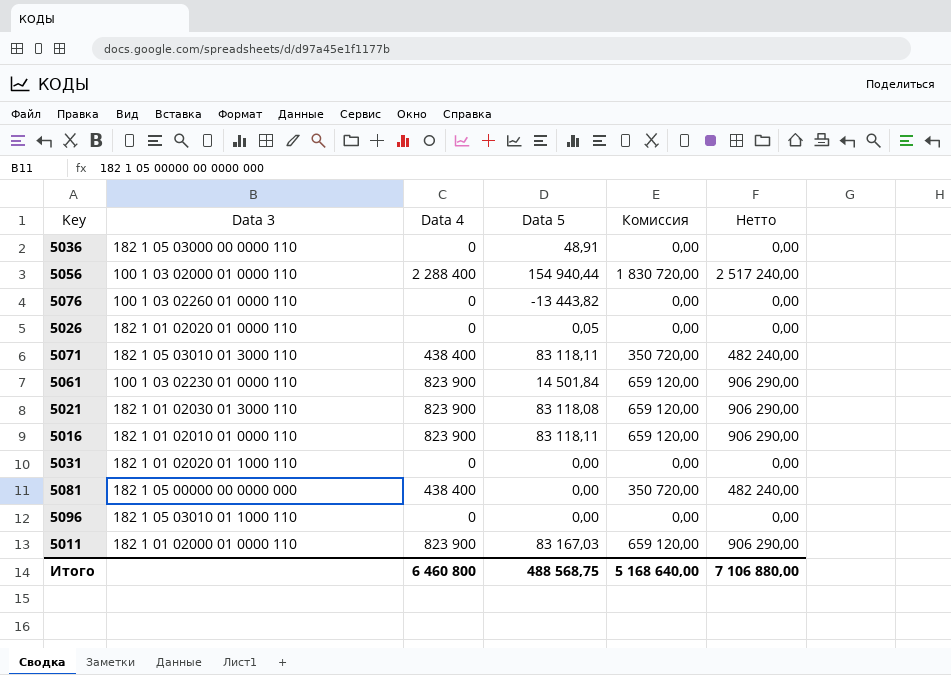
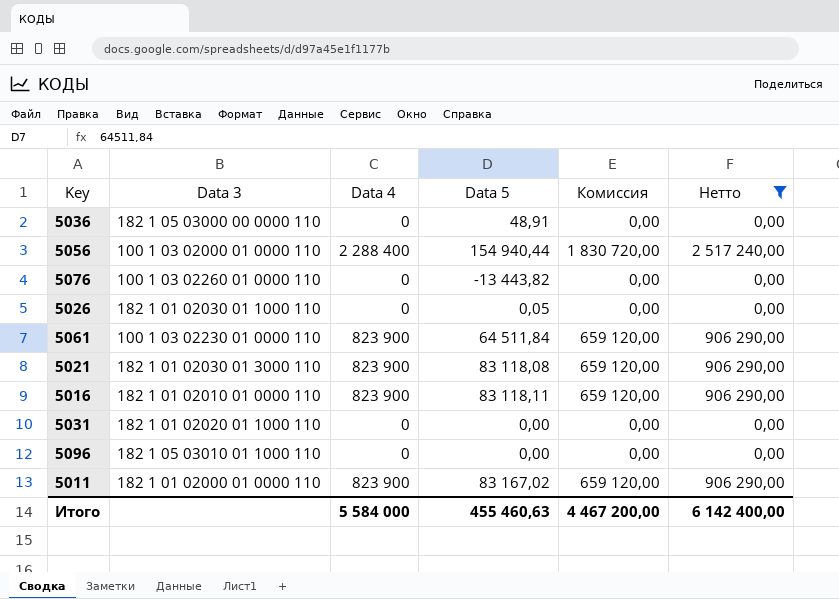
filter: none -> Нетто != 482 240,00
5026 | Data 3: 182 1 01 02020 01 0000 110 -> 182 1 01 02030 01 1000 110
5061 | Data 5: 14 501,84 -> 64 511,84
5011 | Data 5: 83 167,03 -> 83 167,02
Итого | Data 4: 6 460 800 -> 5 584 000
Итого | Data 5: 488 568,75 -> 455 460,63
Итого | Комиссия: 5 168 640,00 -> 4 467 200,00
Итого | Нетто: 7 106 880,00 -> 6 142 400,00

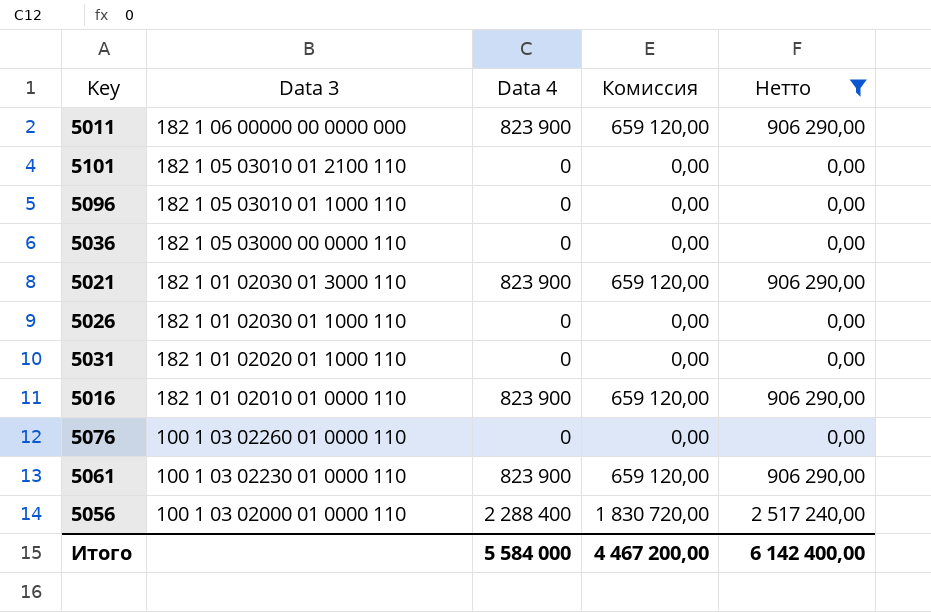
row order: none -> Data 3 descending
column Data 5 | position: 4 -> none
5011 | Data 3: 182 1 01 02000 01 0000 110 -> 182 1 06 00000 00 0000 000
row 5101: none -> 182 1 05 03010 01 2100 110 | 0 | 0,00 | 0,00

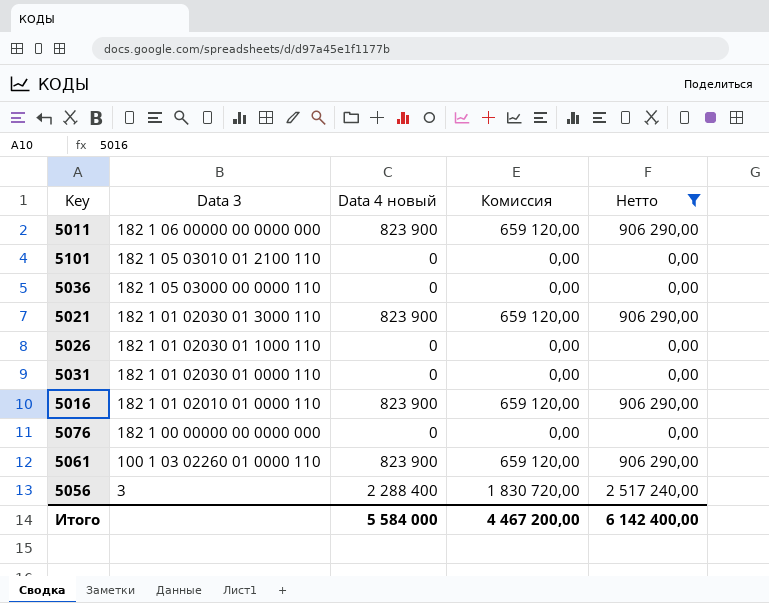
column name: Data 4 -> Data 4 новый
row 5096: 182 1 05 03010 01 1000 110 | 0 | 0,00 | 0,00 -> none
5031 | Data 3: 182 1 01 02020 01 1000 110 -> 182 1 01 02030 01 0000 110
5076 | Data 3: 100 1 03 02260 01 0000 110 -> 182 1 00 00000 00 0000 000
5061 | Data 3: 100 1 03 02230 01 0000 110 -> 100 1 03 02260 01 0000 110
5056 | Data 3: 100 1 03 02000 01 0000 110 -> 3

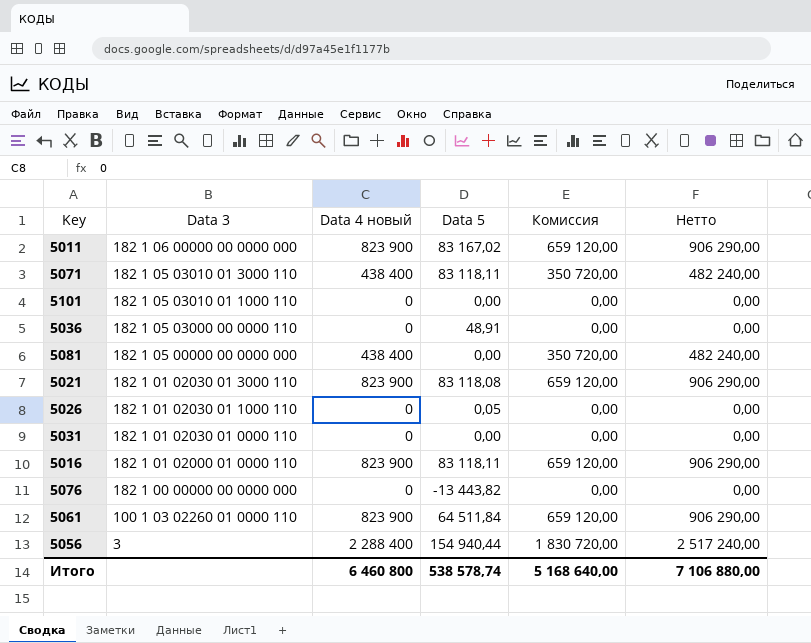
filter: Нетто != 482 240,00 -> none
column Data 5 | position: none -> 4
5101 | Data 3: 182 1 05 03010 01 2100 110 -> 182 1 05 03010 01 1000 110
5016 | Data 3: 182 1 01 02010 01 0000 110 -> 182 1 01 02000 01 0000 110
Итого | Data 4 новый: 5 584 000 -> 6 460 800
Итого | Комиссия: 4 467 200,00 -> 5 168 640,00
Итого | Нетто: 6 142 400,00 -> 7 106 880,00

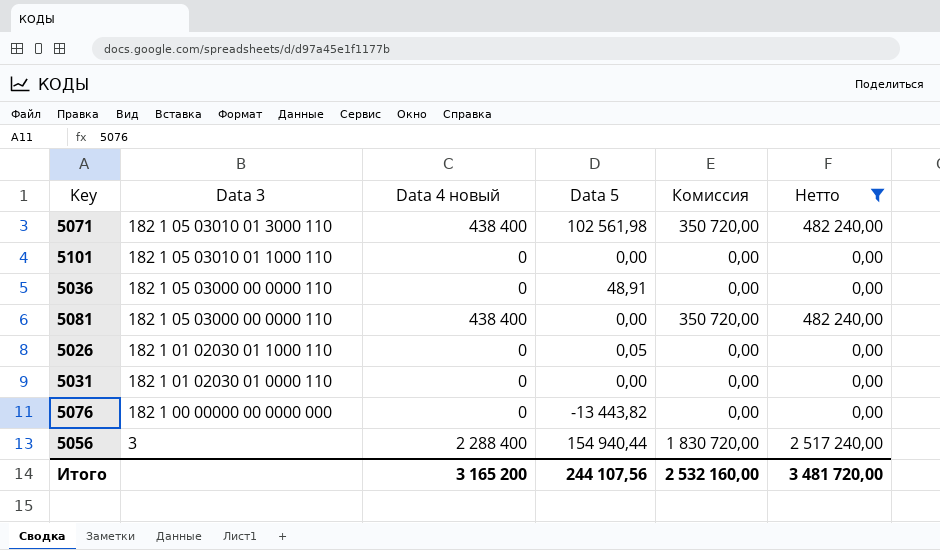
filter: none -> Нетто != 906 290,00
5071 | Data 5: 83 118,11 -> 102 561,98
5081 | Data 3: 182 1 05 00000 00 0000 000 -> 182 1 05 03000 00 0000 110
Итого | Data 4 новый: 6 460 800 -> 3 165 200
Итого | Data 5: 538 578,74 -> 244 107,56
Итого | Комиссия: 5 168 640,00 -> 2 532 160,00
Итого | Нетто: 7 106 880,00 -> 3 481 720,00

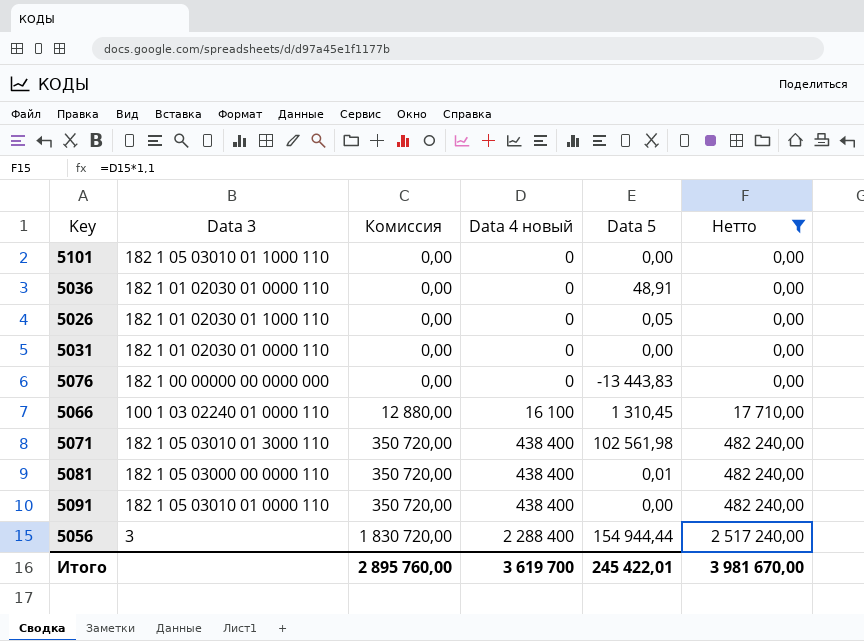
row order: Data 3 descending -> Комиссия ascending
column Комиссия | position: 5 -> 3
5036 | Data 3: 182 1 05 03000 00 0000 110 -> 182 1 01 02030 01 0000 110
5076 | Data 5: -13 443,82 -> -13 443,83
row 5066: none -> 100 1 03 02240 01 0000 110 | 12 880,00 | 16 100 | 1 310,45 | 17 710,00
5081 | Data 5: 0,00 -> 0,01
row 5091: none -> 182 1 05 03010 01 0000 110 | 350 720,00 | 438 400 | 0,00 | 482 240,00
5056 | Data 5: 154 940,44 -> 154 944,44
Итого | Комиссия: 2 532 160,00 -> 2 895 760,00
Итого | Data 4 новый: 3 165 200 -> 3 619 700
Итого | Data 5: 244 107,56 -> 245 422,01
Итого | Нетто: 3 481 720,00 -> 3 981 670,00

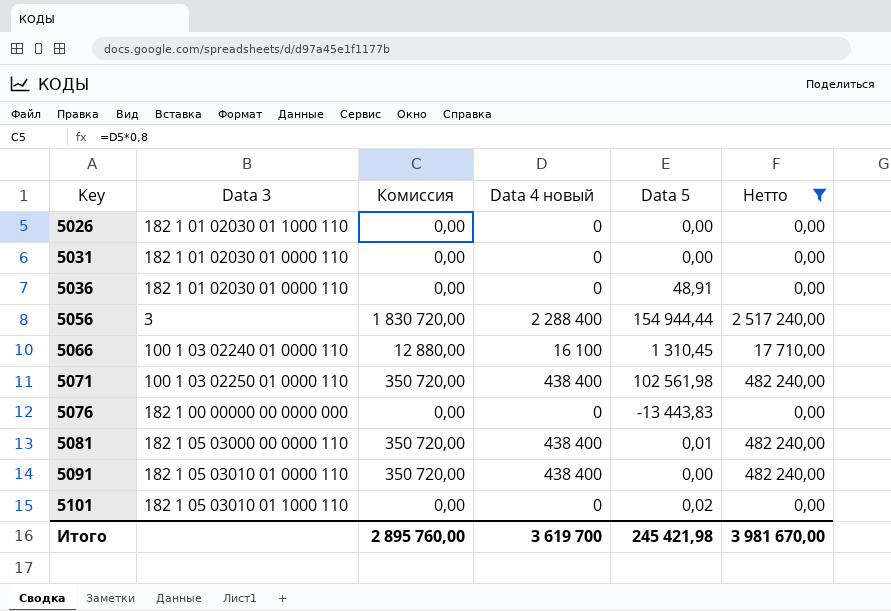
row order: Комиссия ascending -> Key ascending
5026 | Data 5: 0,05 -> 0,00
5071 | Data 3: 182 1 05 03010 01 3000 110 -> 100 1 03 02250 01 0000 110
5101 | Data 5: 0,00 -> 0,02
Итого | Data 5: 245 422,01 -> 245 421,98

